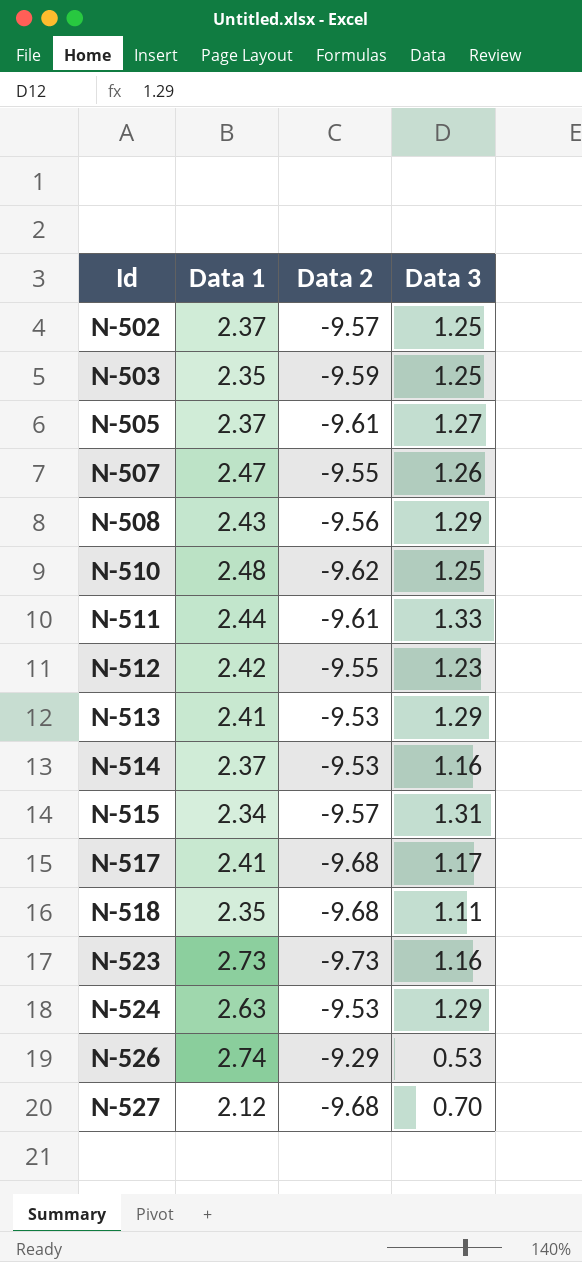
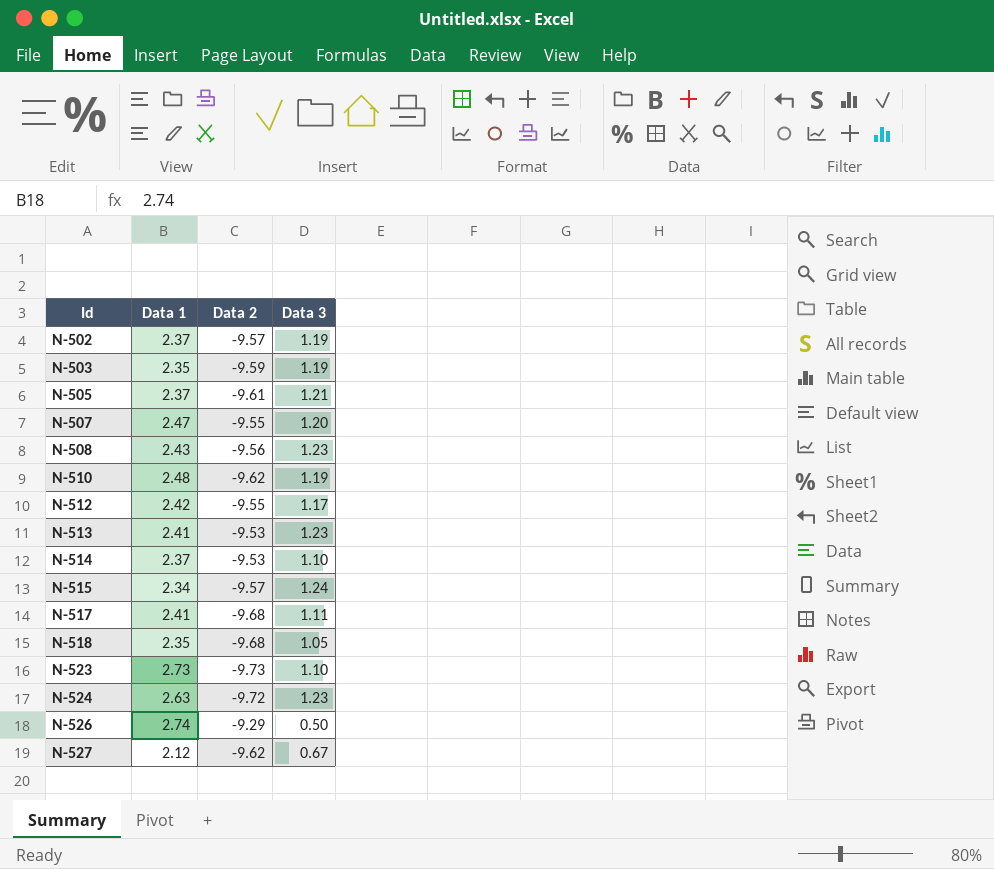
row N-511: 2.44 | -9.61 | 1.33 -> none
N-502 | Data 3: 1.25 -> 1.19
N-503 | Data 3: 1.25 -> 1.19
N-505 | Data 3: 1.27 -> 1.21
N-507 | Data 3: 1.26 -> 1.20
N-508 | Data 3: 1.29 -> 1.23
N-510 | Data 3: 1.25 -> 1.19
N-512 | Data 3: 1.23 -> 1.17
N-513 | Data 3: 1.29 -> 1.23
N-514 | Data 3: 1.16 -> 1.10
N-515 | Data 3: 1.31 -> 1.24
N-517 | Data 3: 1.17 -> 1.11
N-518 | Data 3: 1.11 -> 1.05
N-523 | Data 3: 1.16 -> 1.10
N-524 | Data 2: -9.53 -> -9.72
N-524 | Data 3: 1.29 -> 1.23
N-526 | Data 3: 0.53 -> 0.50
N-527 | Data 2: -9.68 -> -9.62
N-527 | Data 3: 0.70 -> 0.67

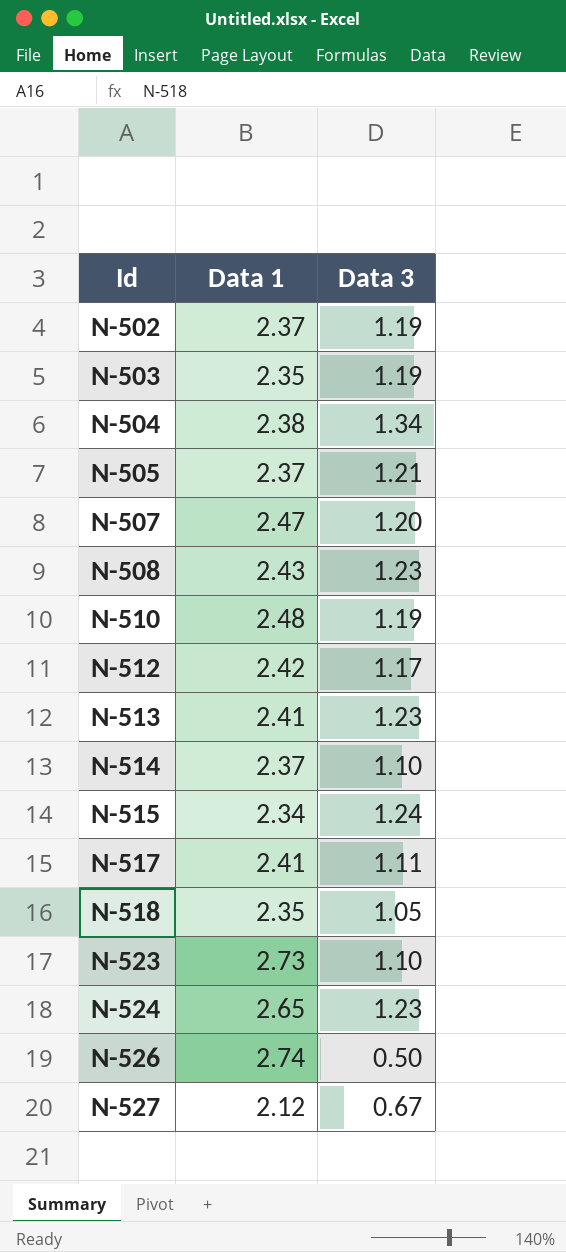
column Data 2 | position: 3 -> none
row N-504: none -> 2.38 | 1.34
N-524 | Data 1: 2.63 -> 2.65

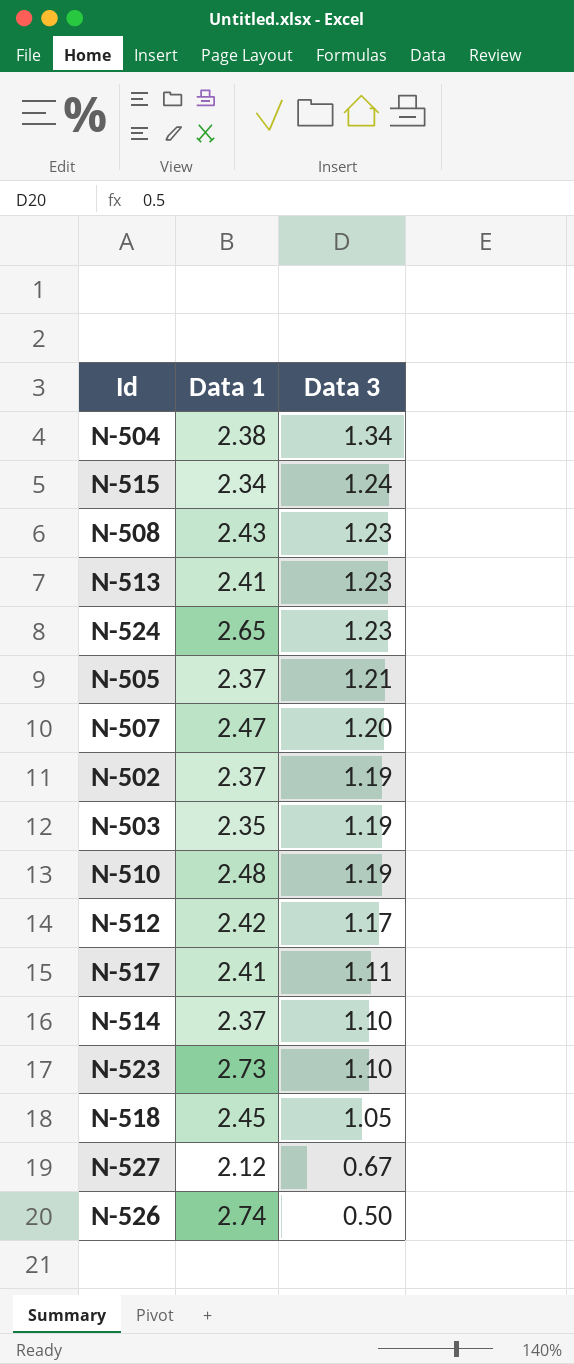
row order: Id ascending -> Data 3 descending
N-518 | Data 1: 2.35 -> 2.45

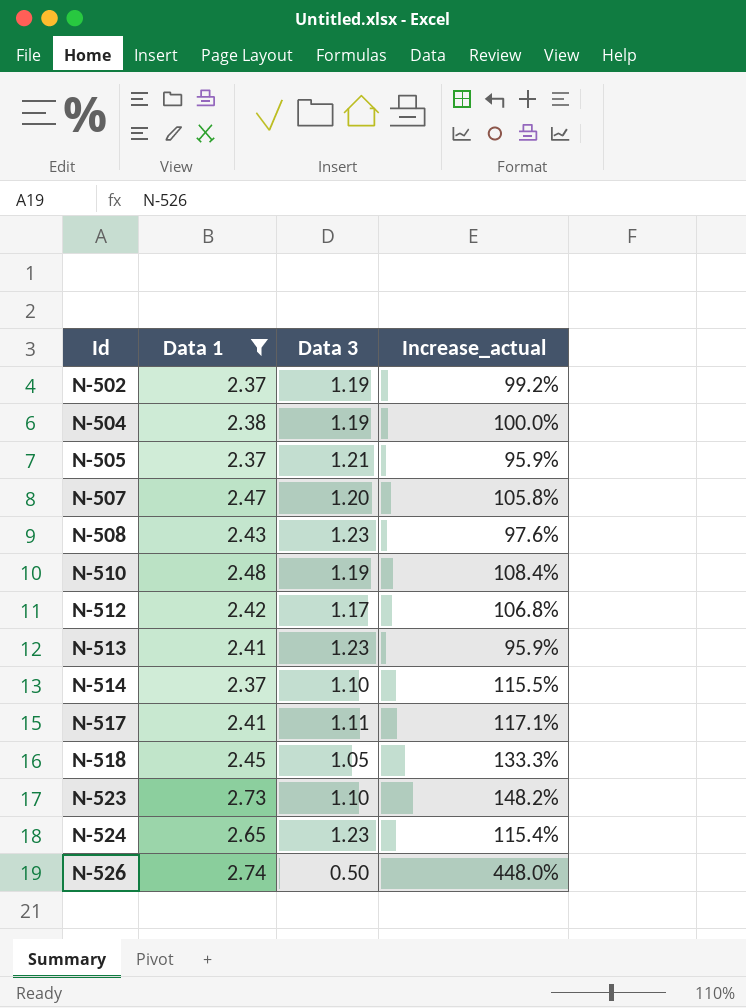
filter: none -> Data 1 >= 2.37
row order: Data 3 descending -> Id ascending
column Increase_actual | formula: none -> ([Data 1] - [Data 3]) / [Data 3]
N-504 | Data 3: 1.34 -> 1.19

